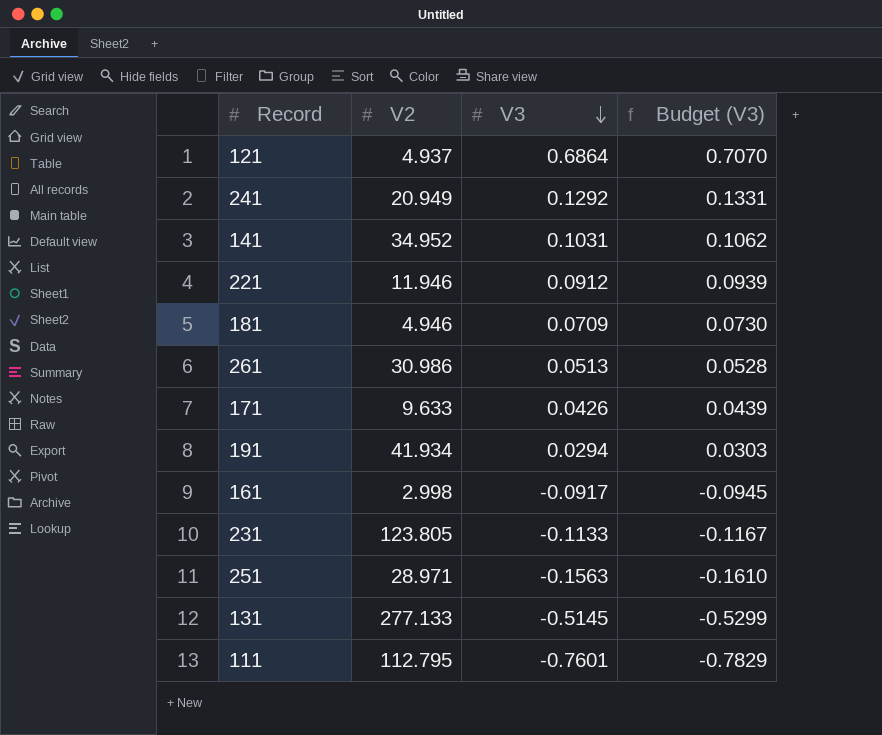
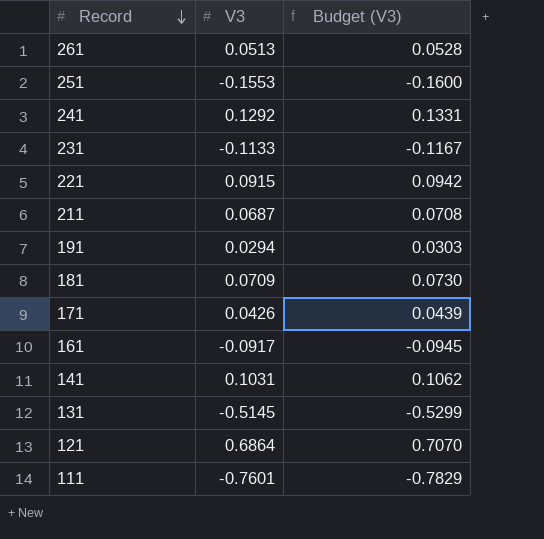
row order: V3 descending -> Record descending
column V2 | position: 2 -> none
251 | V3: -0.1563 -> -0.1553
251 | Budget (V3): -0.1610 -> -0.1600
221 | V3: 0.0912 -> 0.0915
221 | Budget (V3): 0.0939 -> 0.0942
row 211: none -> 0.0687 | 0.0708

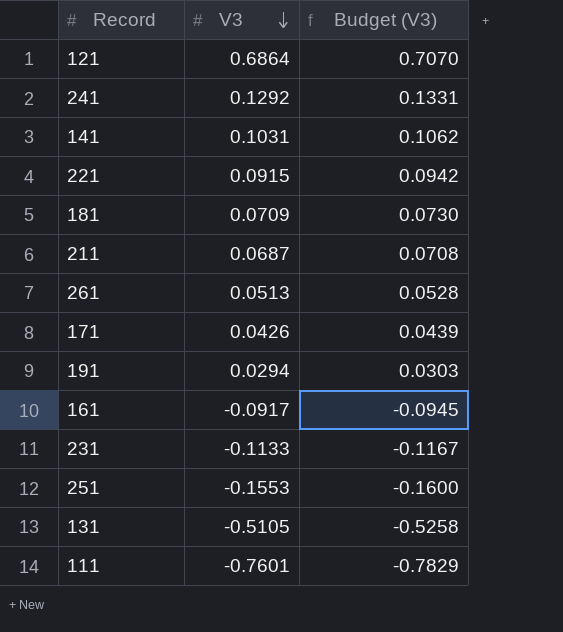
row order: Record descending -> V3 descending
131 | V3: -0.5145 -> -0.5105
131 | Budget (V3): -0.5299 -> -0.5258

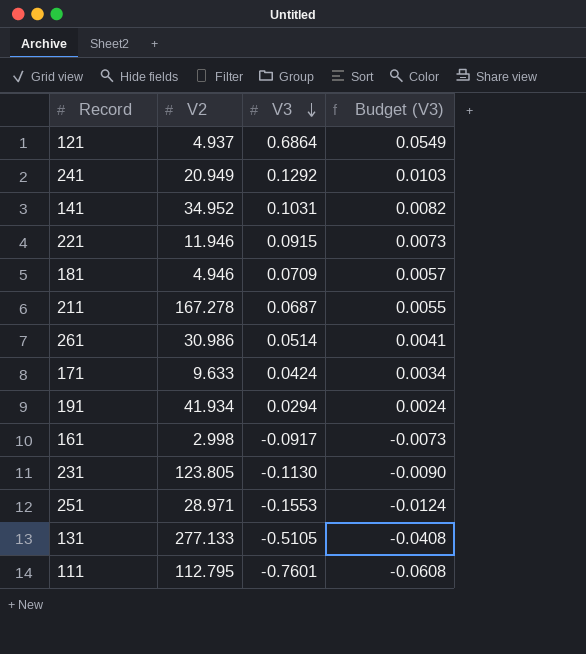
column V2 | position: none -> 2
column Budget (V3) | formula: [V3] * 1.03 -> [V3] * 0.08
261 | V3: 0.0513 -> 0.0514
171 | V3: 0.0426 -> 0.0424
231 | V3: -0.1133 -> -0.1130

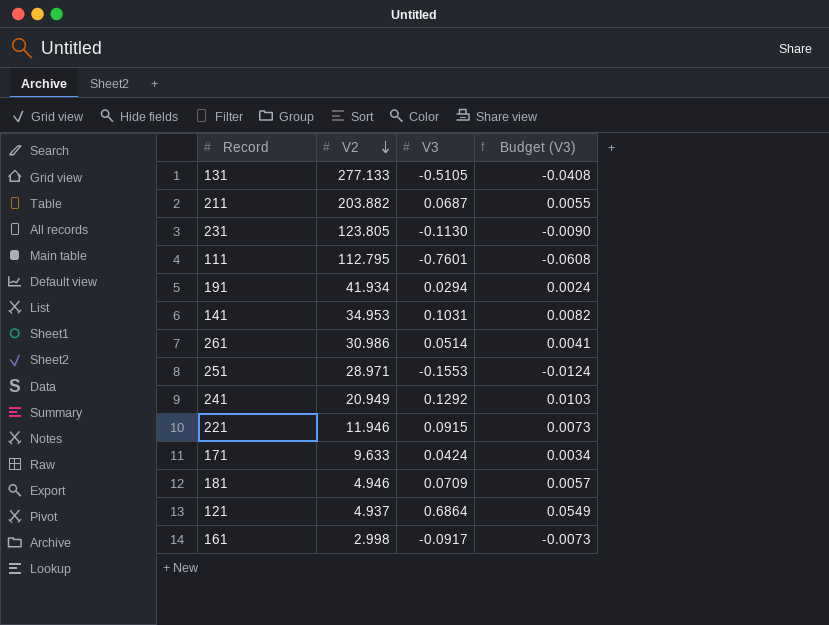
row order: V3 descending -> V2 descending
211 | V2: 167.278 -> 203.882
141 | V2: 34.952 -> 34.953

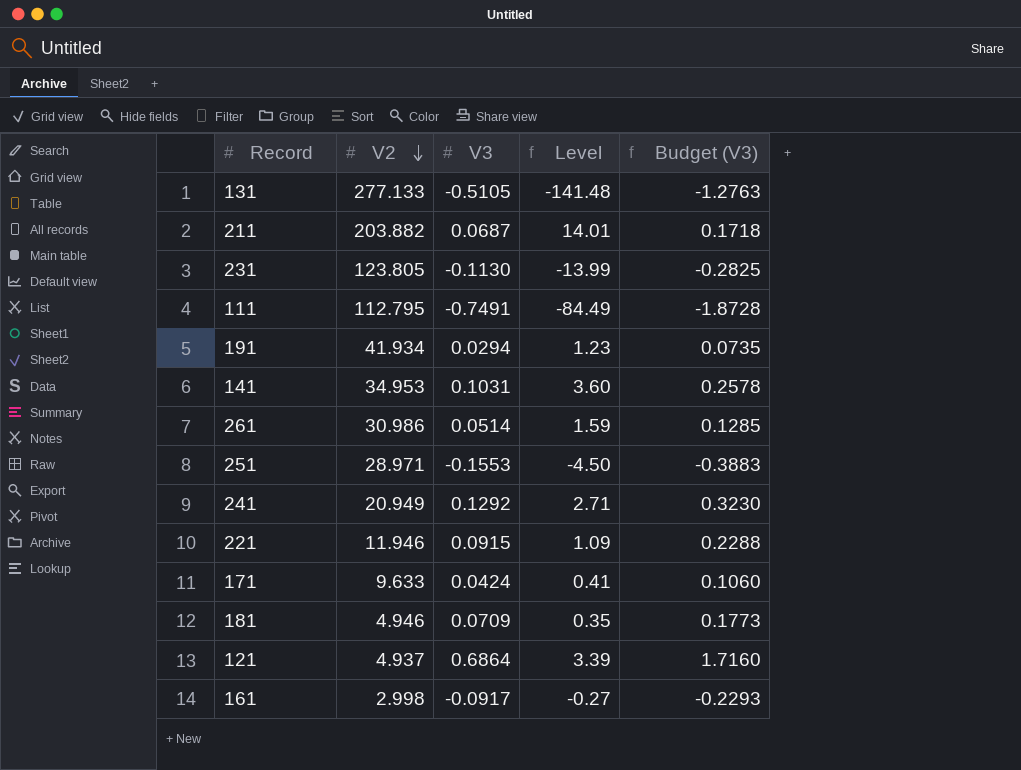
column Level | formula: none -> [V2] * [V3]
column Budget (V3) | formula: [V3] * 0.08 -> [V3] * 2.5
111 | V3: -0.7601 -> -0.7491

